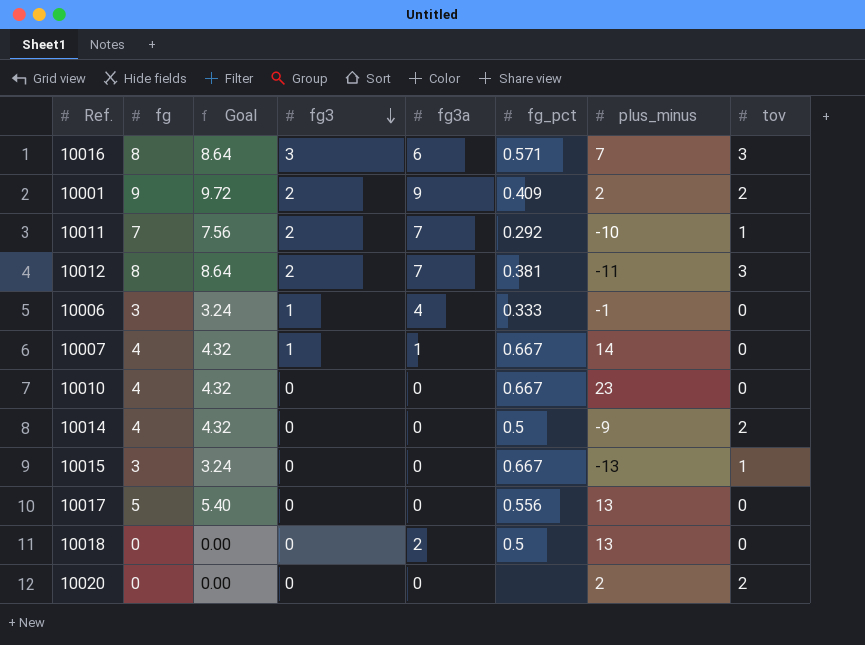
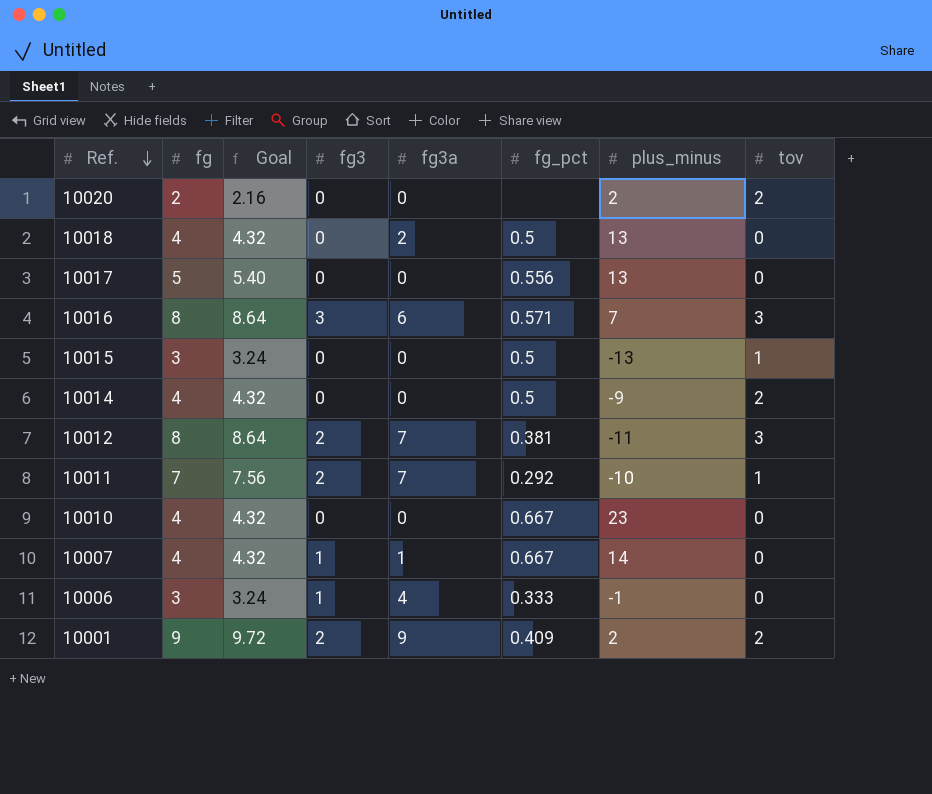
row order: fg3 descending -> Ref. descending
10020 | fg: 0 -> 2
10020 | Goal: 0.00 -> 2.16
10018 | fg: 0 -> 4
10018 | Goal: 0.00 -> 4.32
10015 | fg_pct: 0.667 -> 0.5

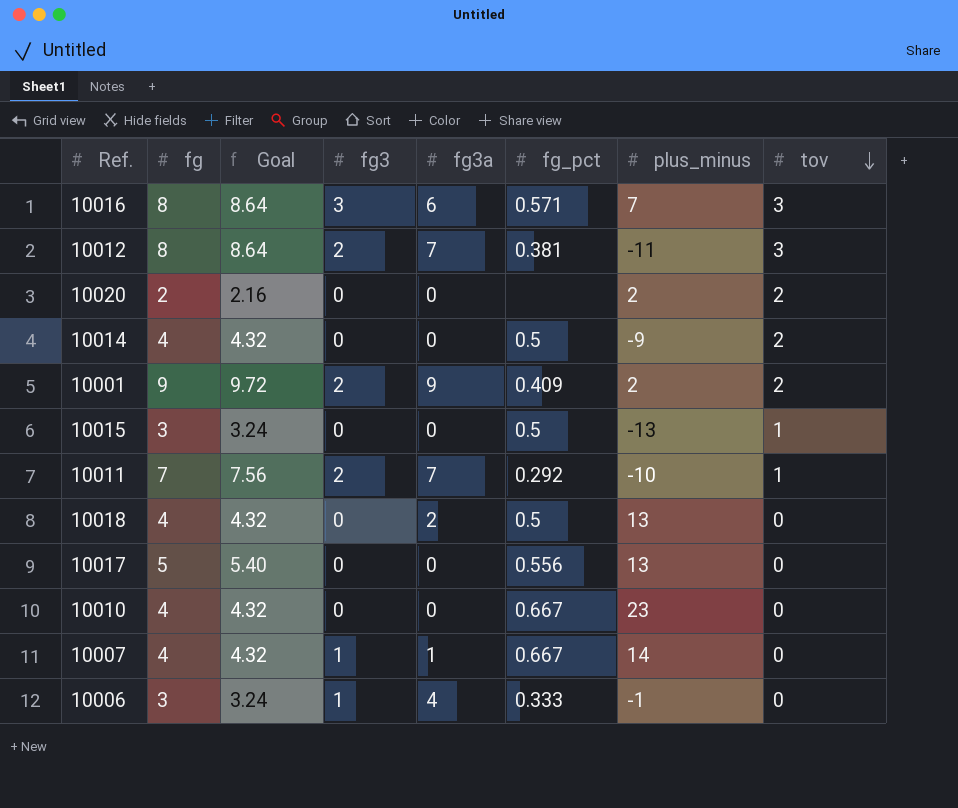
row order: Ref. descending -> tov descending

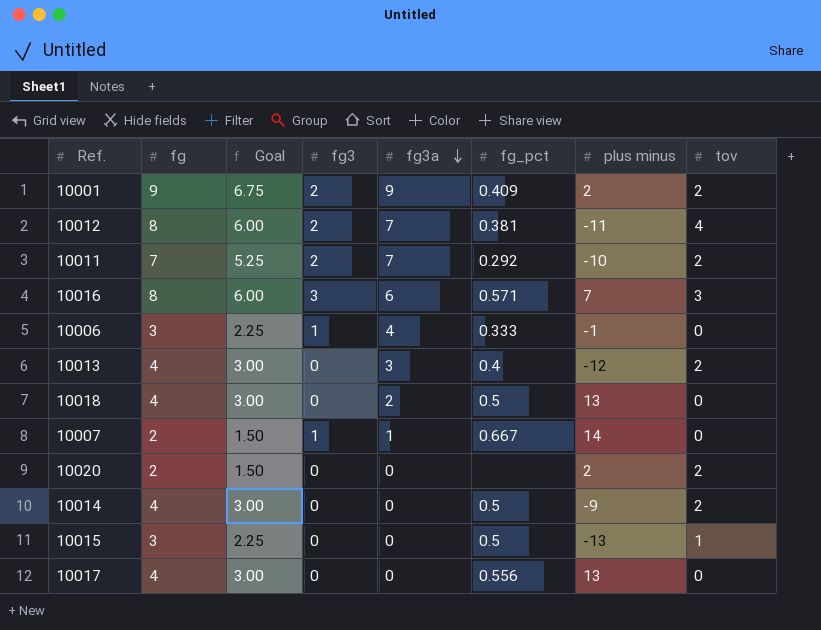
row order: tov descending -> fg3a descending
column Goal | formula: [fg] * 1.08 -> [fg] * 0.75
column name: plus_minus -> plus minus
row 10010: 4 | 4.32 | 0 | 0 | 0.667 | 23 | 0 -> none
10012 | tov: 3 -> 4
10011 | tov: 1 -> 2
row 10013: none -> 4 | 3.00 | 0 | 3 | 0.4 | -12 | 2
10007 | fg: 4 -> 2
10017 | fg: 5 -> 4

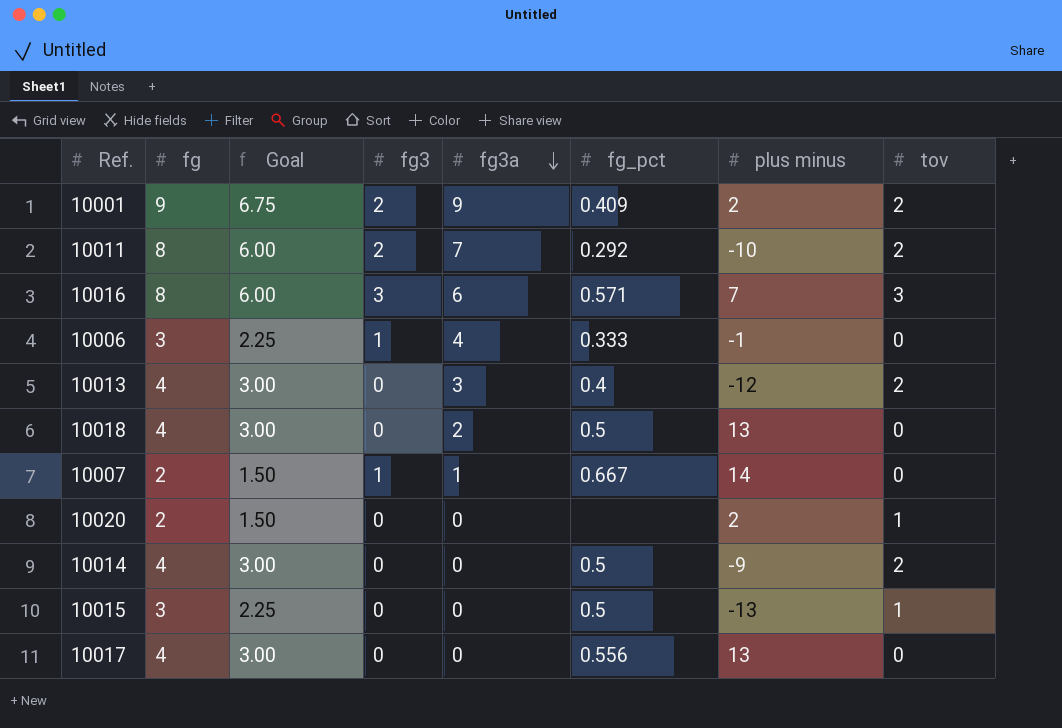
row 10012: 8 | 6.00 | 2 | 7 | 0.381 | -11 | 4 -> none
10011 | fg: 7 -> 8
10011 | Goal: 5.25 -> 6.00
10020 | tov: 2 -> 1

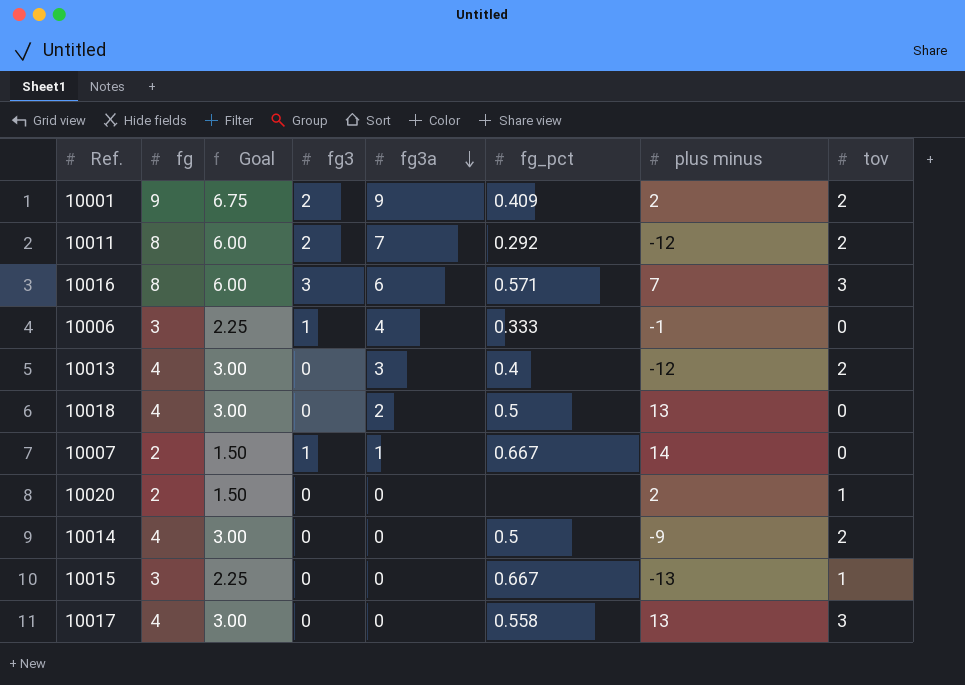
10011 | plus minus: -10 -> -12
10015 | fg_pct: 0.5 -> 0.667
10017 | fg_pct: 0.556 -> 0.558
10017 | tov: 0 -> 3

